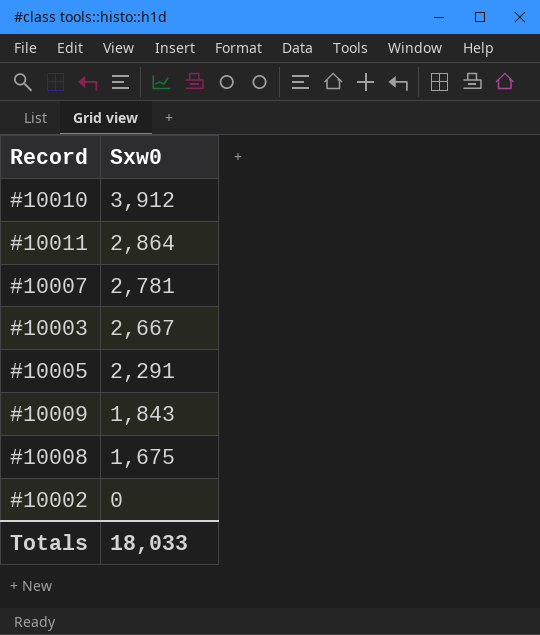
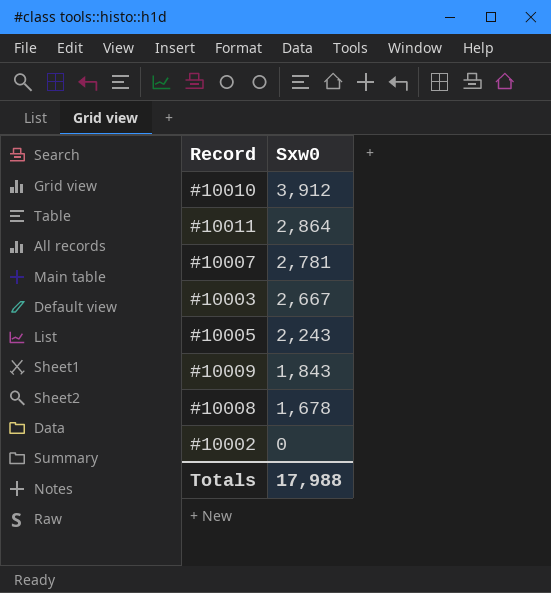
#10005 | Sxw0: 2,291 -> 2,243
#10008 | Sxw0: 1,675 -> 1,678
Totals | Sxw0: 18,033 -> 17,988

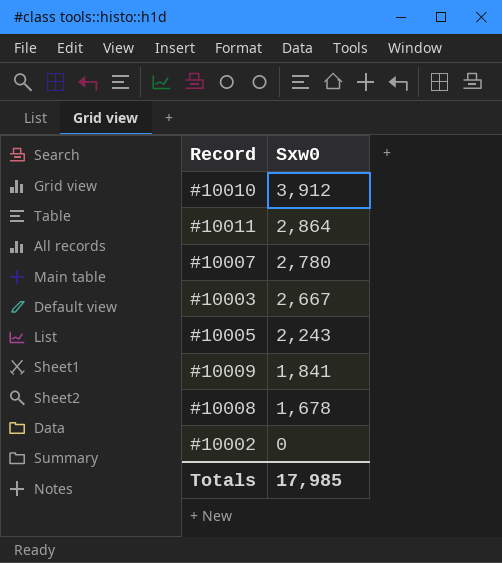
#10007 | Sxw0: 2,781 -> 2,780
#10009 | Sxw0: 1,843 -> 1,841
Totals | Sxw0: 17,988 -> 17,985

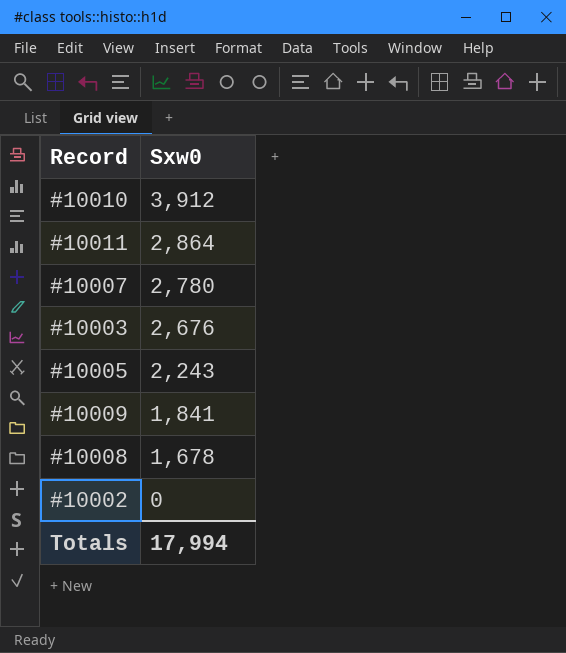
#10003 | Sxw0: 2,667 -> 2,676
Totals | Sxw0: 17,985 -> 17,994

